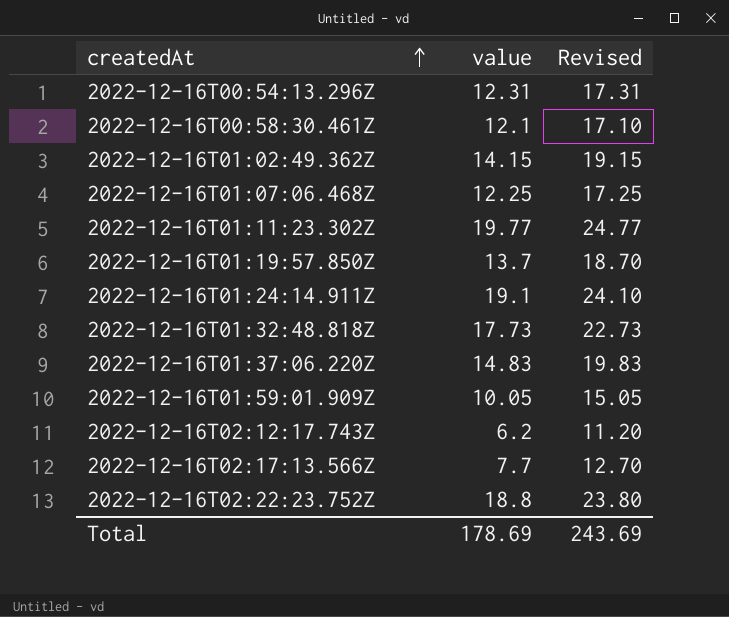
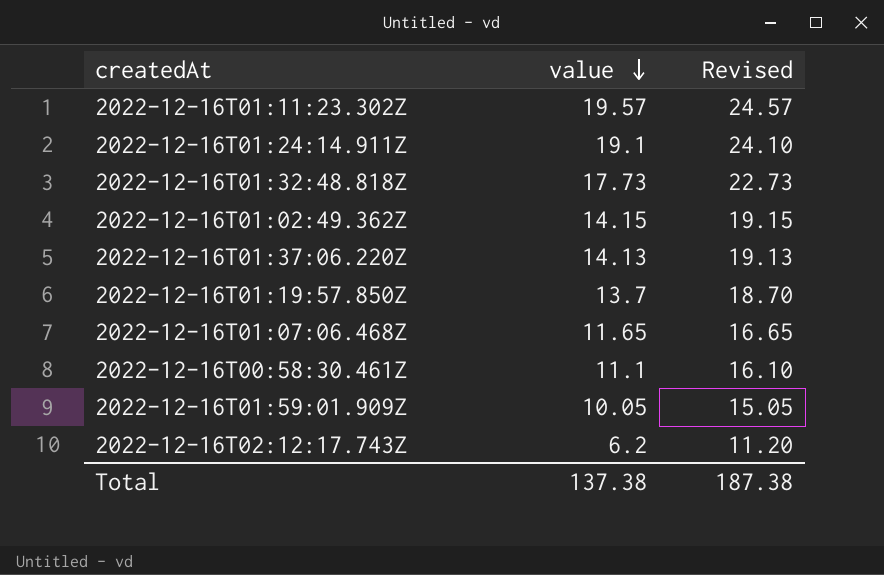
row order: createdAt ascending -> value descending
row 2022-12-16T00:54:13.296Z: 12.31 | 17.31 -> none
row 2022-12-16T02:17:13.566Z: 7.7 | 12.70 -> none
row 2022-12-16T02:22:23.752Z: 18.8 | 23.80 -> none
2022-12-16T01:11:23.302Z | value: 19.77 -> 19.57
2022-12-16T01:11:23.302Z | Revised: 24.77 -> 24.57
2022-12-16T01:37:06.220Z | value: 14.83 -> 14.13
2022-12-16T01:37:06.220Z | Revised: 19.83 -> 19.13
2022-12-16T01:07:06.468Z | value: 12.25 -> 11.65
2022-12-16T01:07:06.468Z | Revised: 17.25 -> 16.65
2022-12-16T00:58:30.461Z | value: 12.1 -> 11.1
2022-12-16T00:58:30.461Z | Revised: 17.10 -> 16.10
Total | value: 178.69 -> 137.38
Total | Revised: 243.69 -> 187.38

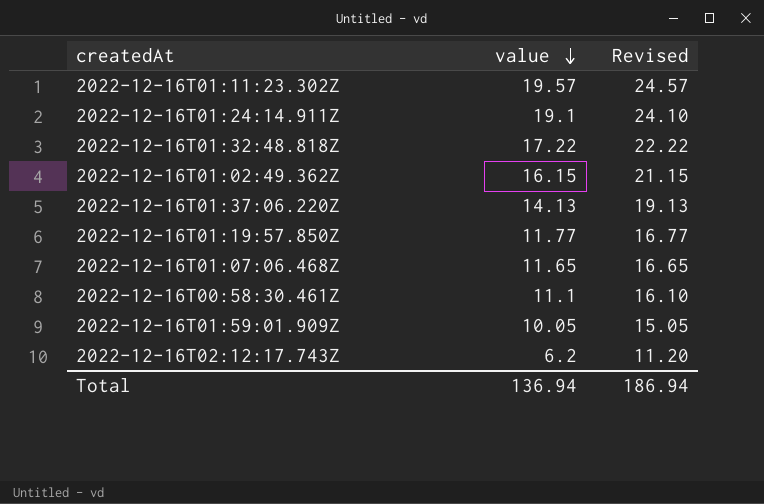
2022-12-16T01:32:48.818Z | value: 17.73 -> 17.22
2022-12-16T01:32:48.818Z | Revised: 22.73 -> 22.22
2022-12-16T01:02:49.362Z | value: 14.15 -> 16.15
2022-12-16T01:02:49.362Z | Revised: 19.15 -> 21.15
2022-12-16T01:19:57.850Z | value: 13.7 -> 11.77
2022-12-16T01:19:57.850Z | Revised: 18.70 -> 16.77
Total | value: 137.38 -> 136.94
Total | Revised: 187.38 -> 186.94

